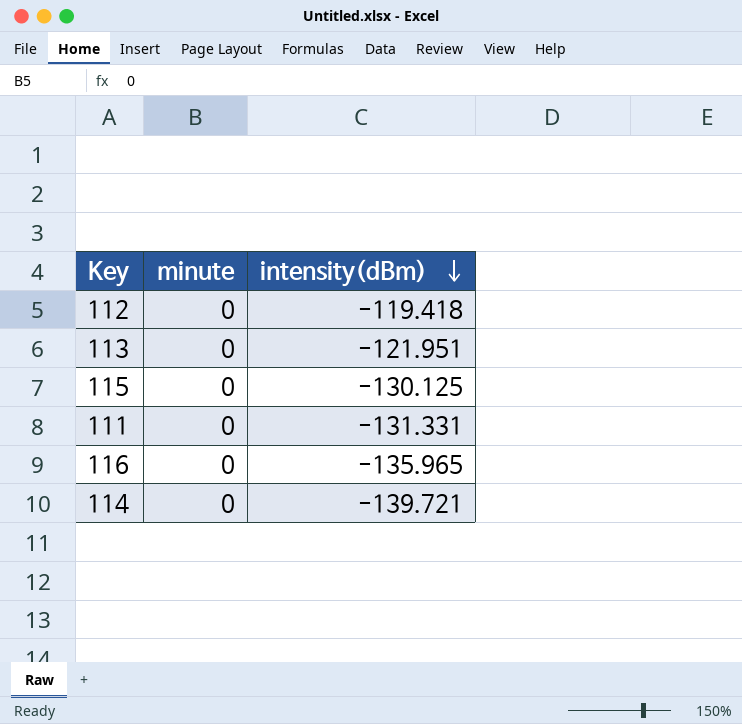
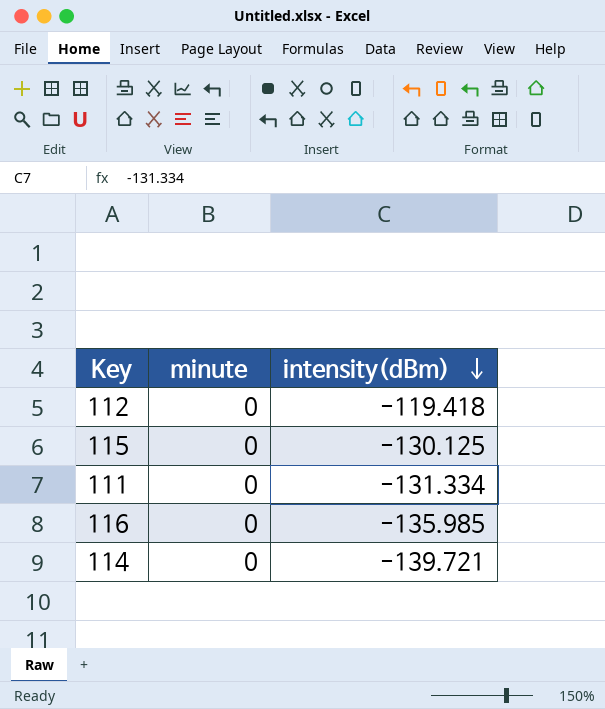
row 113: 0 | -121.951 -> none
111 | intensity(dBm): -131.331 -> -131.334
116 | intensity(dBm): -135.965 -> -135.985

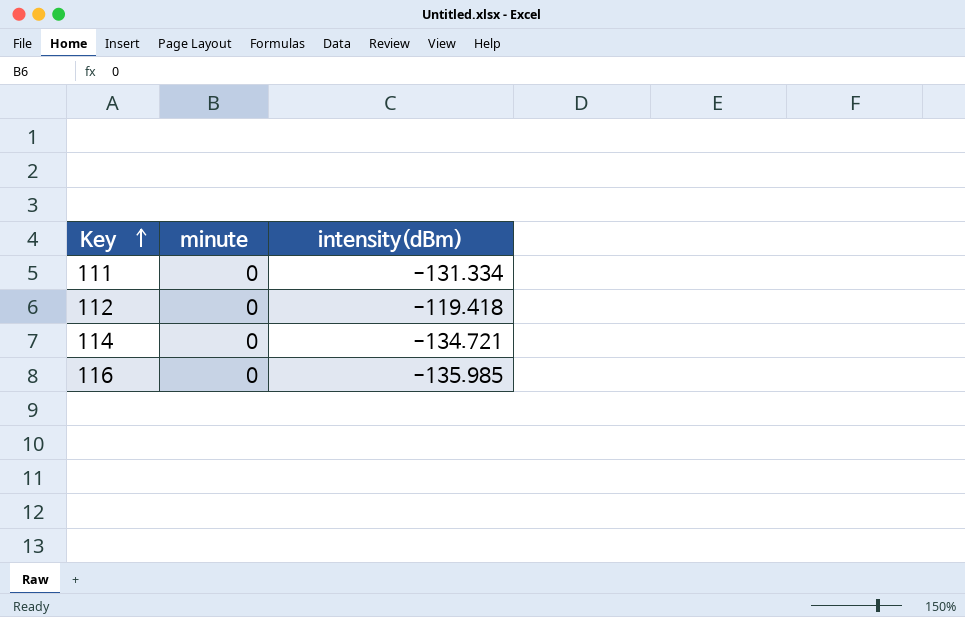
row order: intensity(dBm) descending -> Key ascending
row 115: 0 | -130.125 -> none
114 | intensity(dBm): -139.721 -> -134.721

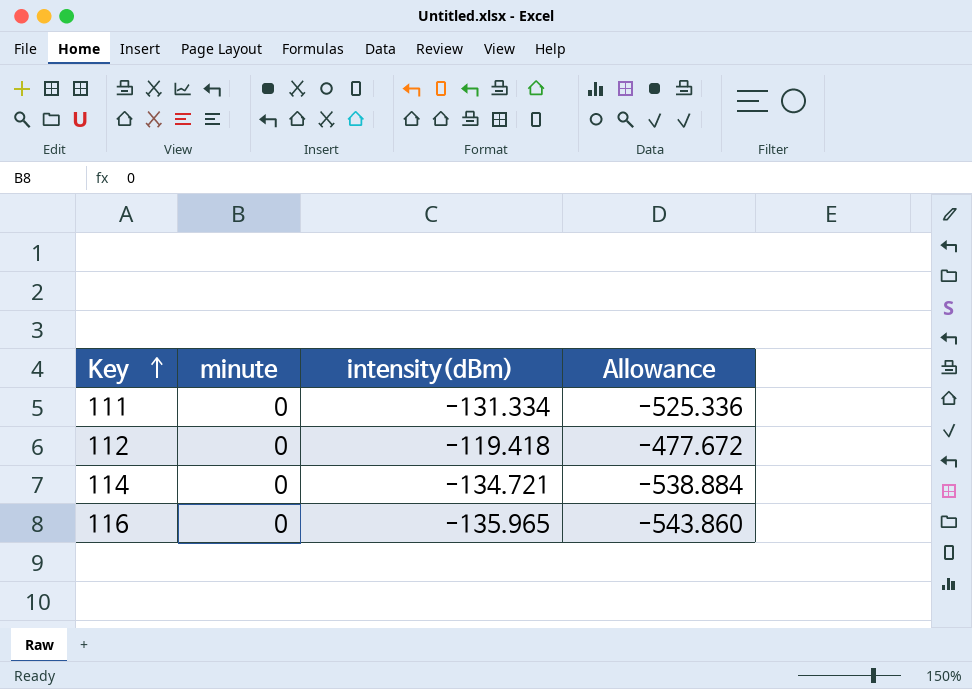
column Allowance | formula: none -> [intensity(dBm)] * 4
116 | intensity(dBm): -135.985 -> -135.965

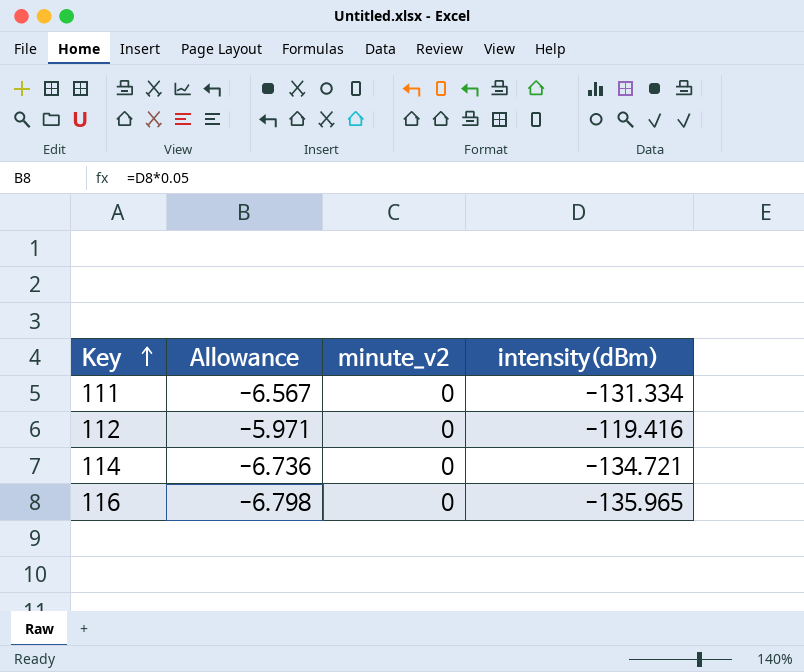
column Allowance | formula: [intensity(dBm)] * 4 -> [intensity(dBm)] * 0.05
column Allowance | position: 4 -> 2
column name: minute -> minute_v2
112 | intensity(dBm): -119.418 -> -119.416

